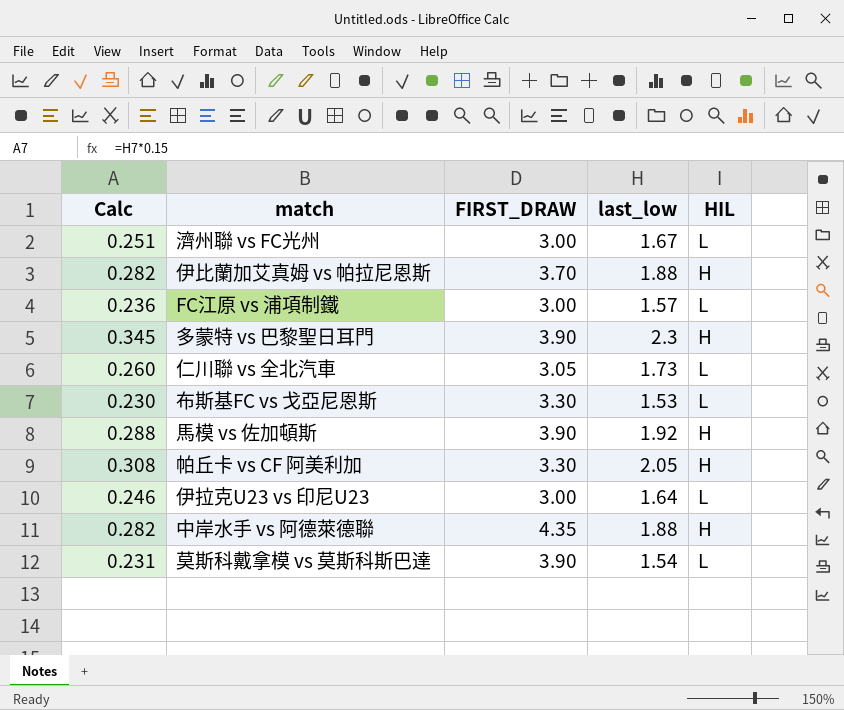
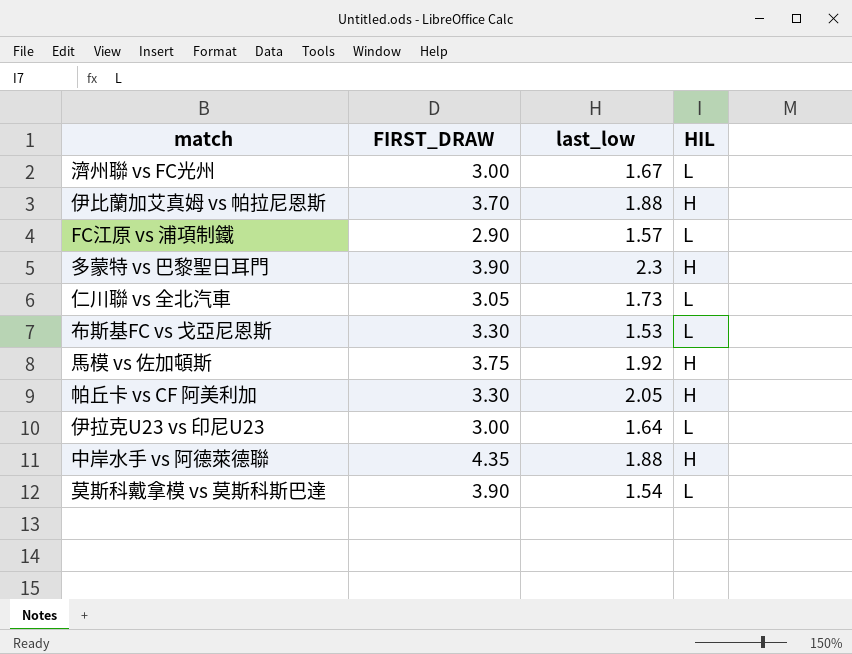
column Calc | formula: [last_low] * 0.15 -> none
FC江原 vs 浦項制鐵 | FIRST_DRAW: 3.00 -> 2.90
馬模 vs 佐加頓斯 | FIRST_DRAW: 3.90 -> 3.75

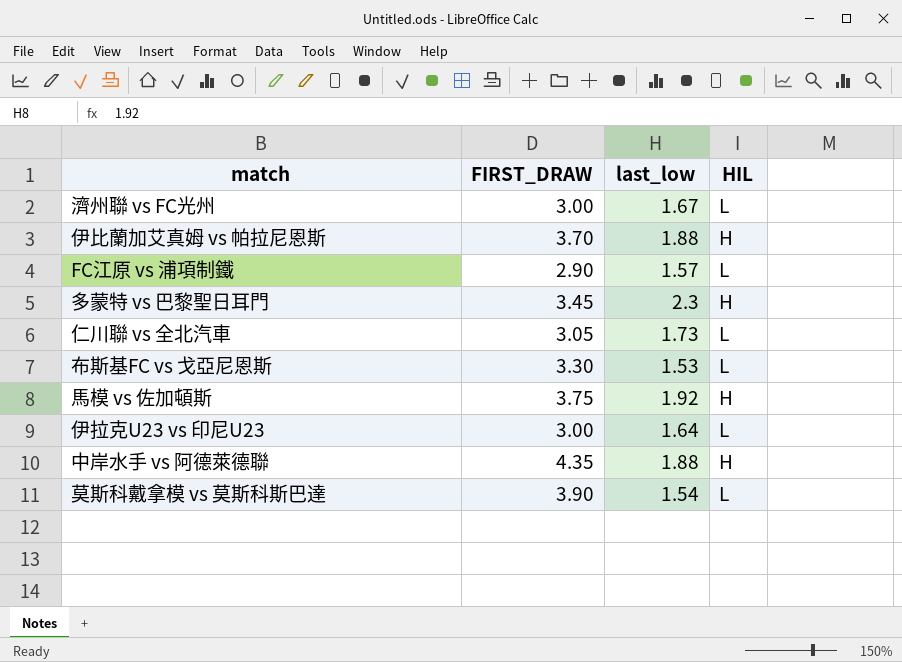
row 帕丘卡 vs CF 阿美利加: 3.30 | 2.05 | H -> none
多蒙特 vs 巴黎聖日耳門 | FIRST_DRAW: 3.90 -> 3.45

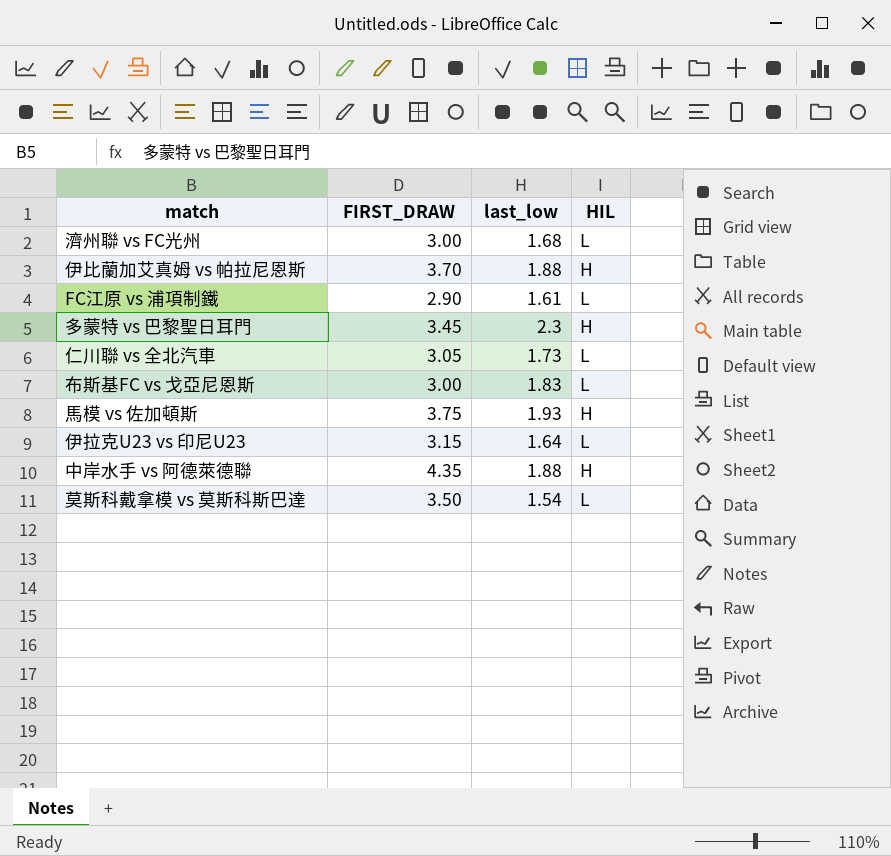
濟州聯 vs FC光州 | last_low: 1.67 -> 1.68
FC江原 vs 浦項制鐵 | last_low: 1.57 -> 1.61
布斯基FC vs 戈亞尼恩斯 | FIRST_DRAW: 3.30 -> 3.00
布斯基FC vs 戈亞尼恩斯 | last_low: 1.53 -> 1.83
馬模 vs 佐加頓斯 | last_low: 1.92 -> 1.93
伊拉克U23 vs 印尼U23 | FIRST_DRAW: 3.00 -> 3.15
莫斯科戴拿模 vs 莫斯科斯巴達 | FIRST_DRAW: 3.90 -> 3.50

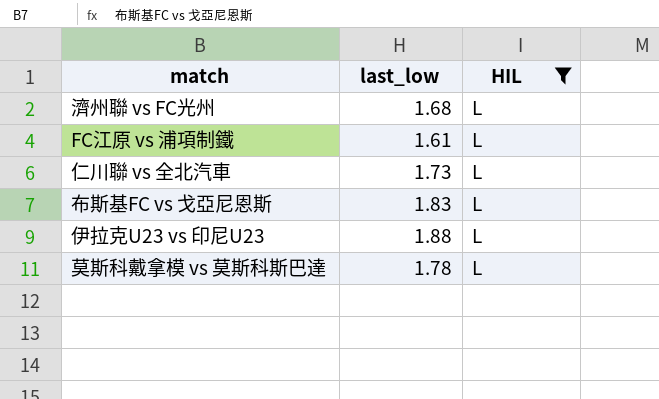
filter: none -> HIL = L
column FIRST_DRAW | position: 2 -> none
伊拉克U23 vs 印尼U23 | last_low: 1.64 -> 1.88
莫斯科戴拿模 vs 莫斯科斯巴達 | last_low: 1.54 -> 1.78

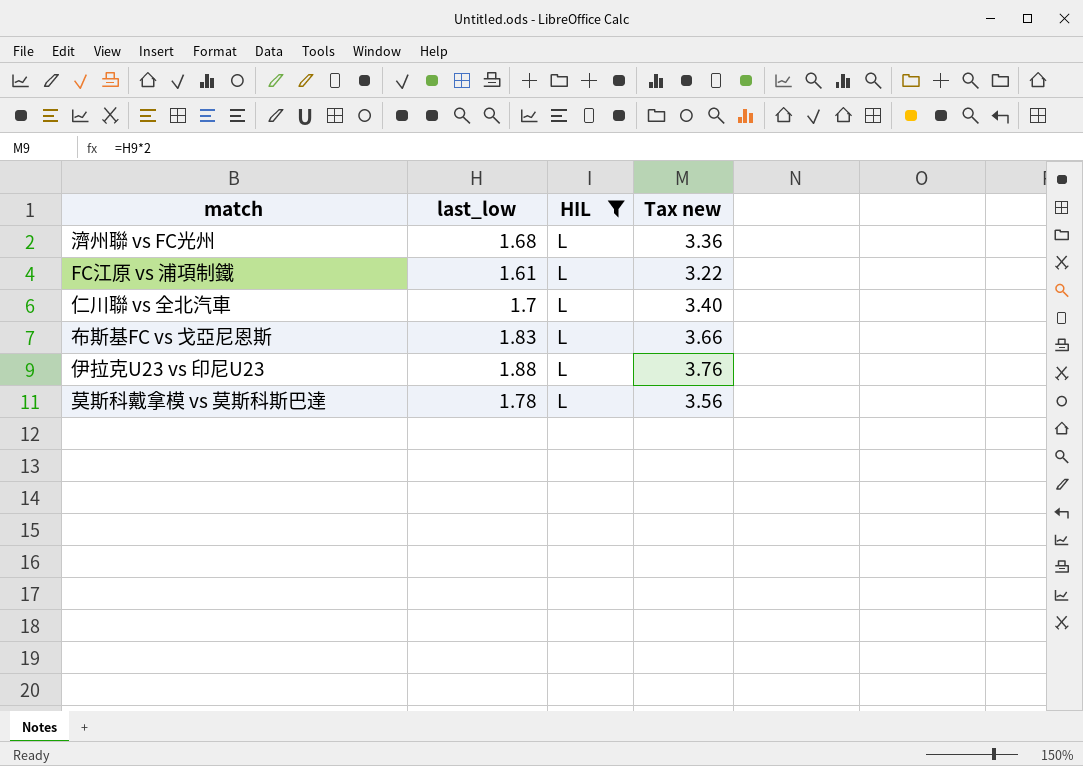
column Tax new | formula: none -> [last_low] * 2
仁川聯 vs 全北汽車 | last_low: 1.73 -> 1.7

